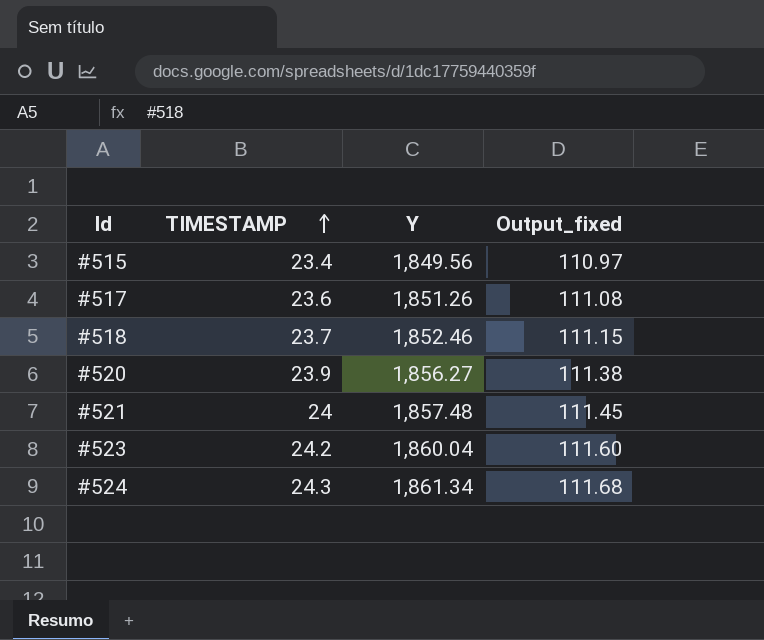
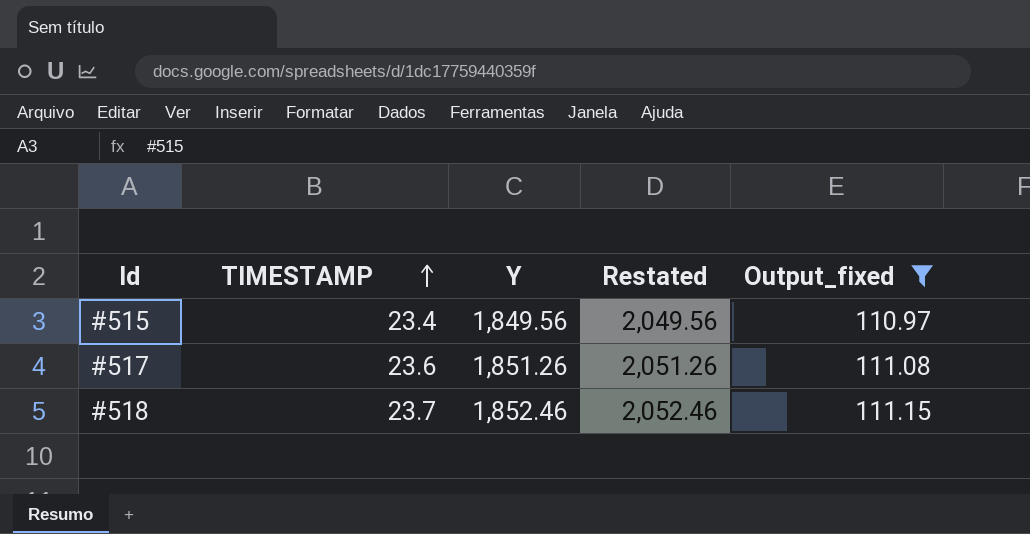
filter: none -> Output_fixed <= 111.15
column Restated | formula: none -> [Y] + 200

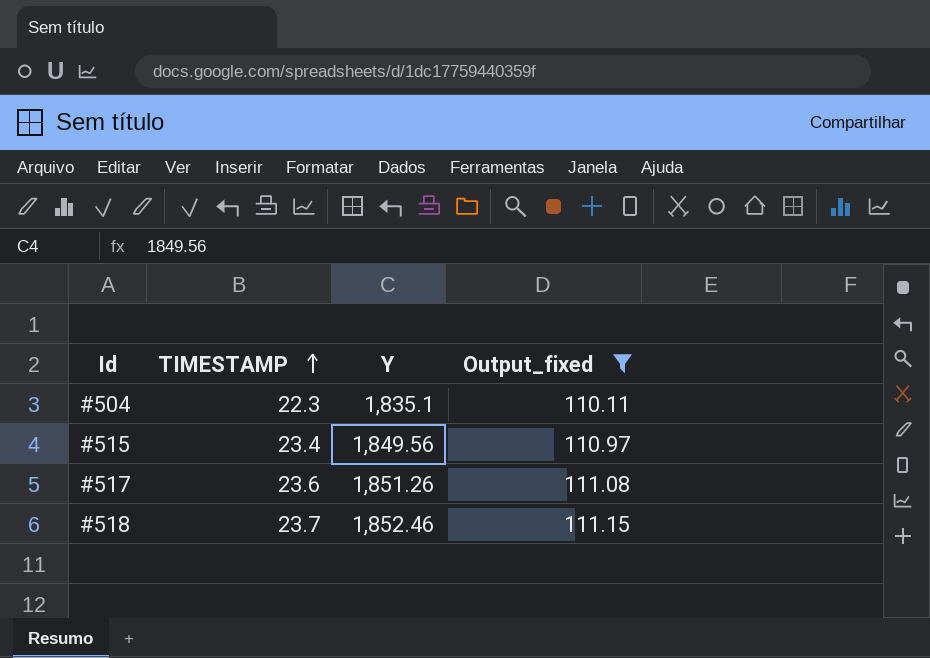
column Restated | formula: [Y] + 200 -> none
row #504: none -> 22.3 | 1,835.1 | 110.11

